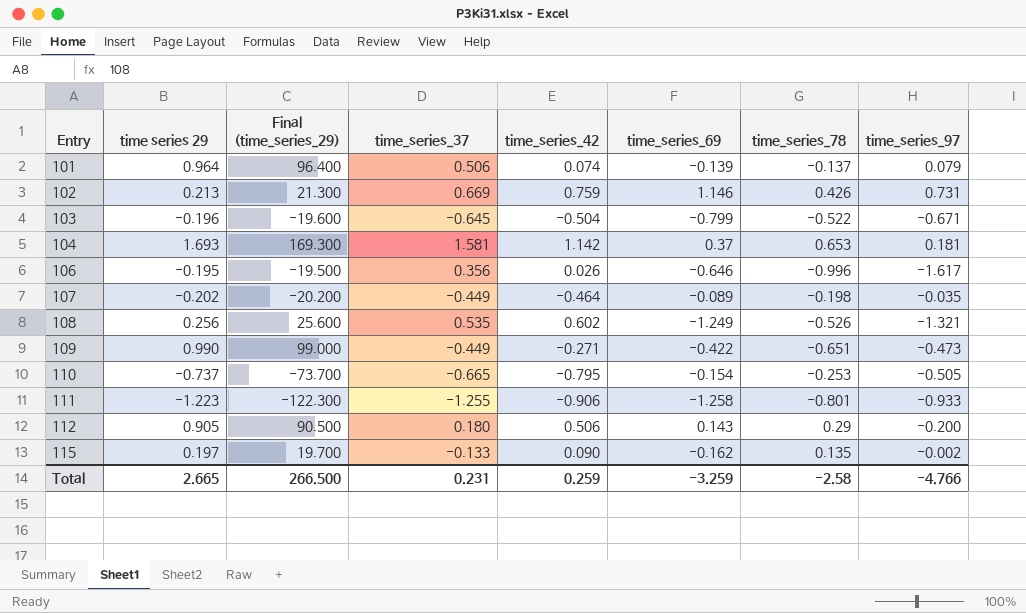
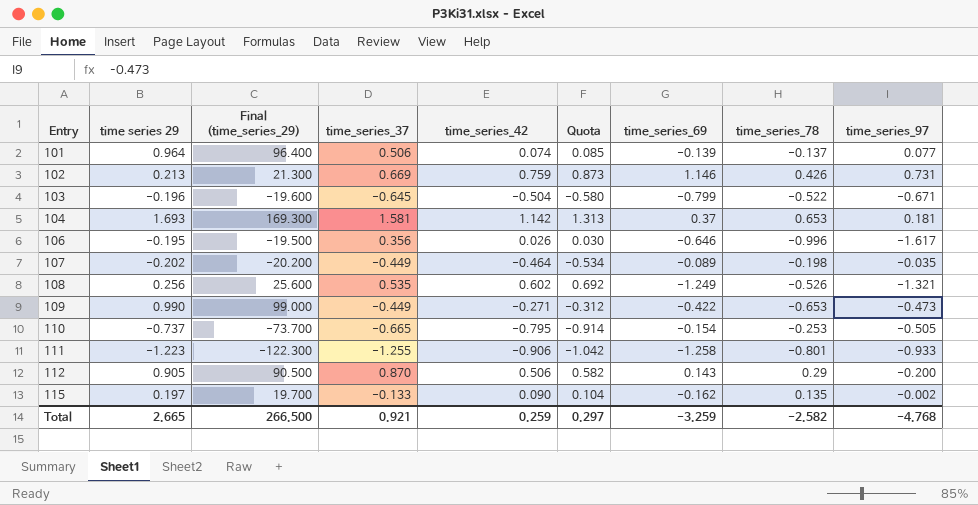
column Quota | formula: none -> [time_series_42] * 1.15
101 | time_series_97: 0.079 -> 0.077
109 | time_series_78: -0.651 -> -0.653
112 | time_series_37: 0.180 -> 0.870
Total | time_series_37: 0.231 -> 0.921
Total | time_series_78: -2.58 -> -2.582
Total | time_series_97: -4.766 -> -4.768

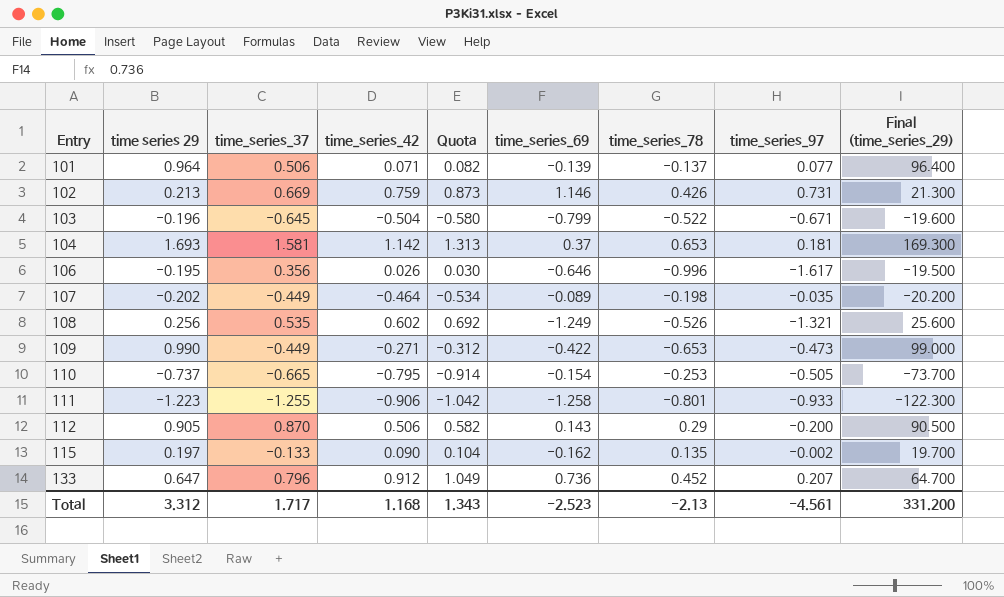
column Final (time_series_29) | position: 3 -> 9
101 | time_series_42: 0.074 -> 0.071
101 | Quota: 0.085 -> 0.082
row 133: none -> 0.647 | 0.796 | 0.912 | 1.049 | 0.736 | 0.452 | 0.207 | 64.700
Total | time series 29: 2.665 -> 3.312
Total | time_series_37: 0.921 -> 1.717
Total | time_series_42: 0.259 -> 1.168
Total | Quota: 0.297 -> 1.343
Total | time_series_69: -3.259 -> -2.523
Total | time_series_78: -2.582 -> -2.13
Total | time_series_97: -4.768 -> -4.561
Total | Final (time_series_29): 266.500 -> 331.200

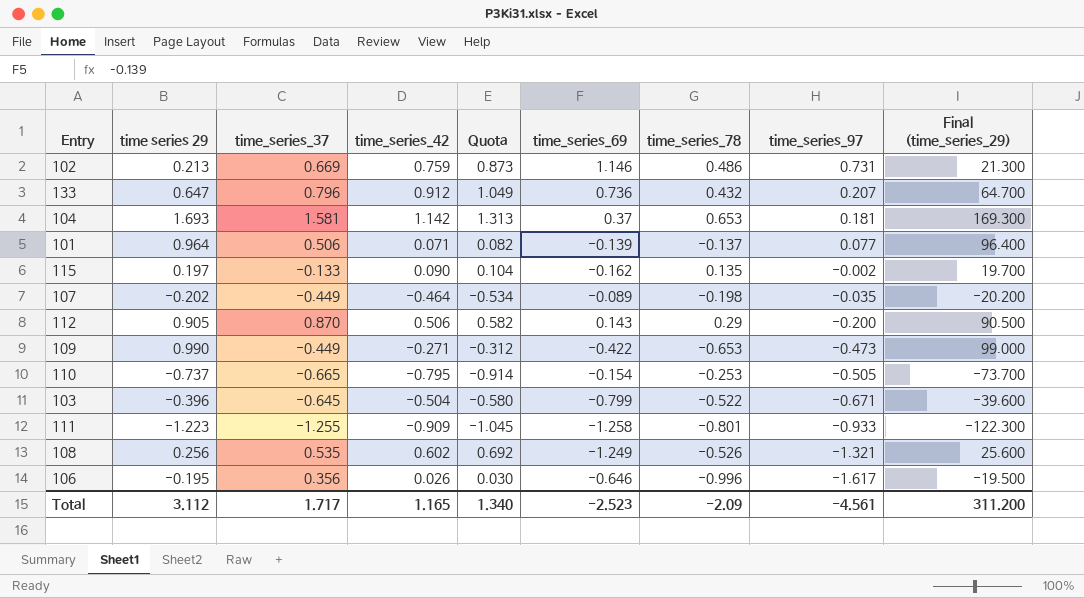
row order: Entry ascending -> time_series_97 descending
102 | time_series_78: 0.426 -> 0.486
133 | time_series_78: 0.452 -> 0.432
103 | time series 29: -0.196 -> -0.396
103 | Final (time_series_29): -19.600 -> -39.600
111 | time_series_42: -0.906 -> -0.909
111 | Quota: -1.042 -> -1.045
Total | time series 29: 3.312 -> 3.112
Total | time_series_42: 1.168 -> 1.165
Total | Quota: 1.343 -> 1.340
Total | time_series_78: -2.13 -> -2.09
Total | Final (time_series_29): 331.200 -> 311.200

